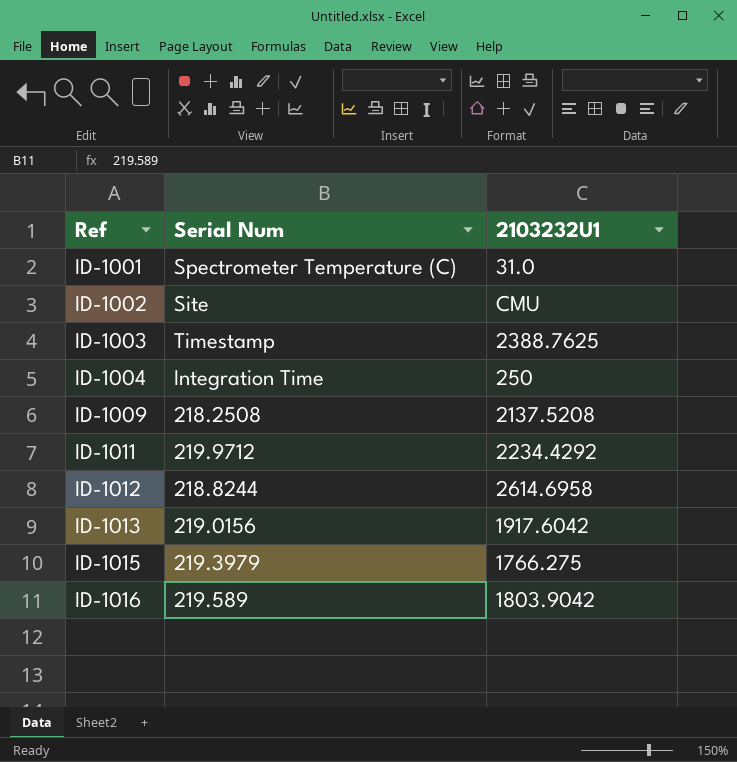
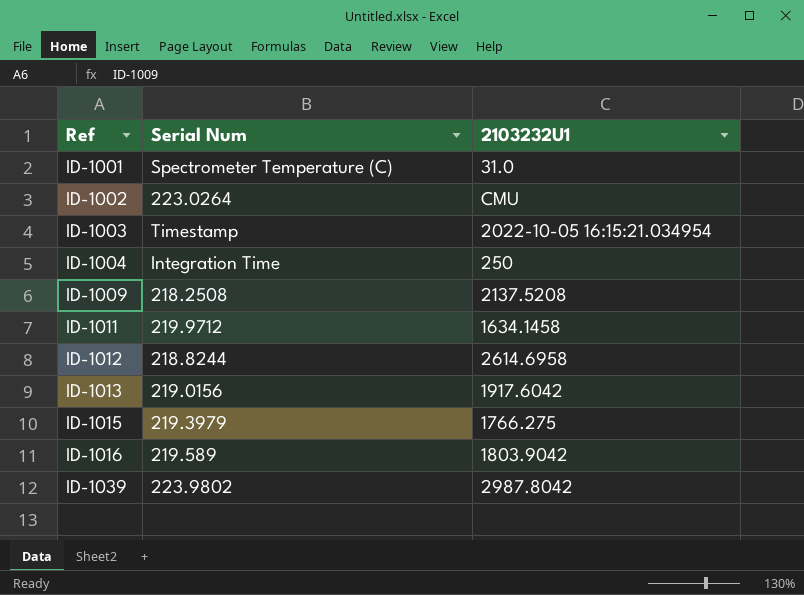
ID-1002 | Serial Num: Site -> 223.0264
ID-1003 | 2103232U1: 2388.7625 -> 2022-10-05 16:15:21.034954
ID-1011 | 2103232U1: 2234.4292 -> 1634.1458
row ID-1039: none -> 223.9802 | 2987.8042

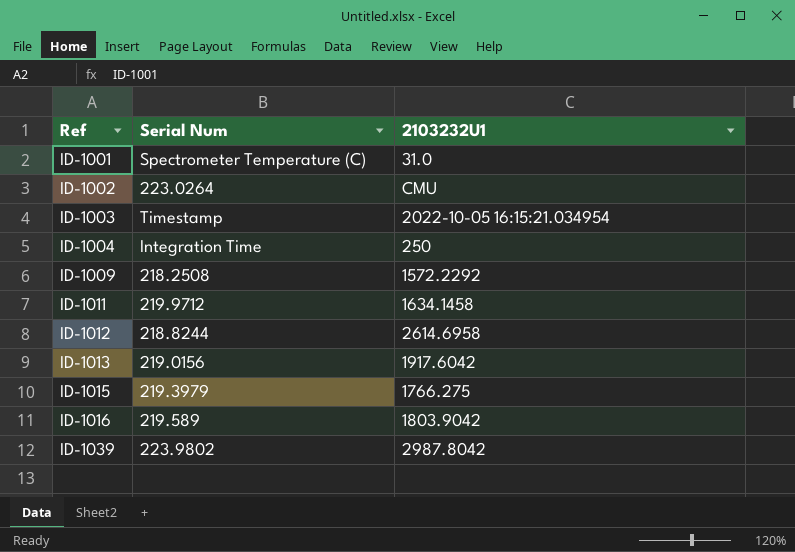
ID-1009 | 2103232U1: 2137.5208 -> 1572.2292

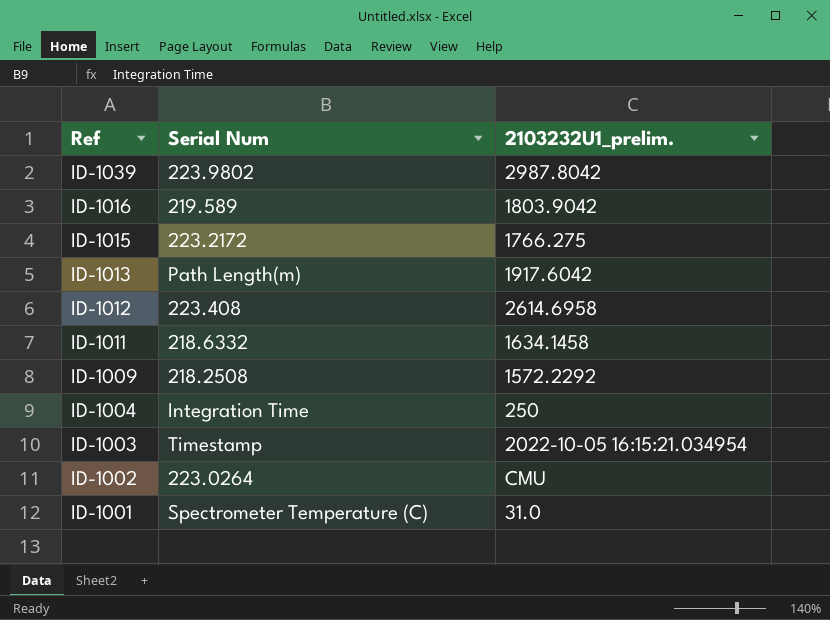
row order: Ref ascending -> Ref descending
column name: 2103232U1 -> 2103232U1_prelim.
ID-1015 | Serial Num: 219.3979 -> 223.2172
ID-1013 | Serial Num: 219.0156 -> Path Length(m)
ID-1012 | Serial Num: 218.8244 -> 223.408
ID-1011 | Serial Num: 219.9712 -> 218.6332

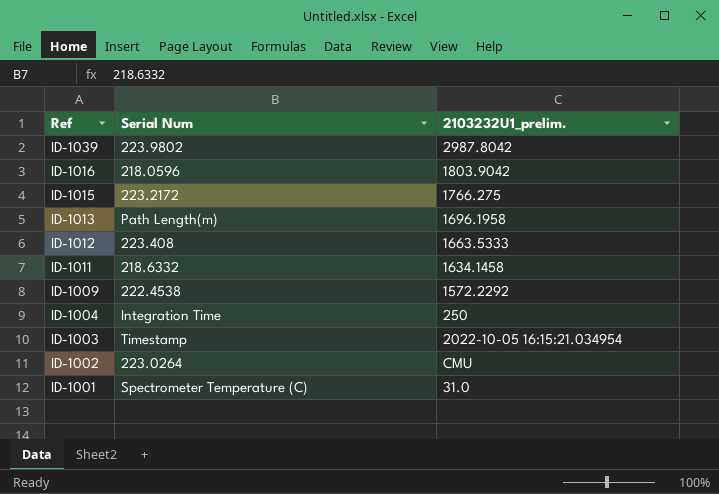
ID-1016 | Serial Num: 219.589 -> 218.0596
ID-1013 | 2103232U1_prelim.: 1917.6042 -> 1696.1958
ID-1012 | 2103232U1_prelim.: 2614.6958 -> 1663.5333
ID-1009 | Serial Num: 218.2508 -> 222.4538

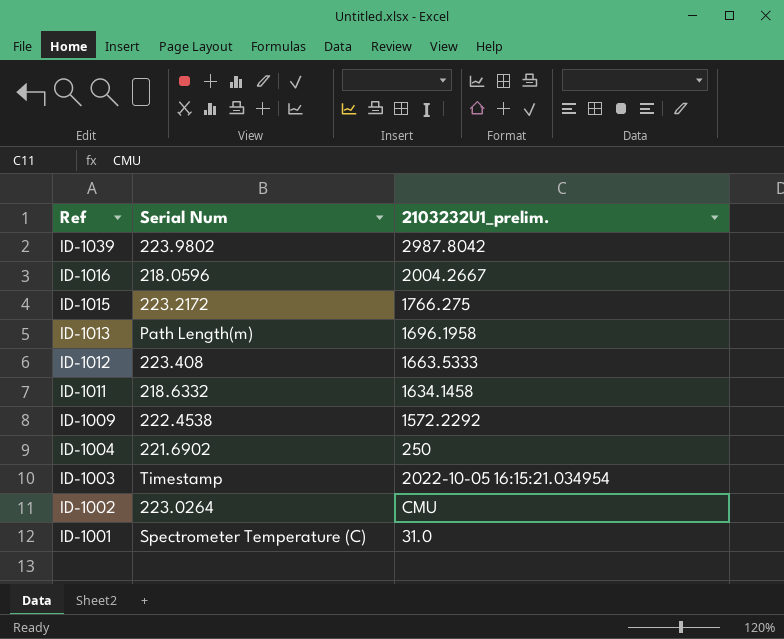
ID-1016 | 2103232U1_prelim.: 1803.9042 -> 2004.2667
ID-1004 | Serial Num: Integration Time -> 221.6902

